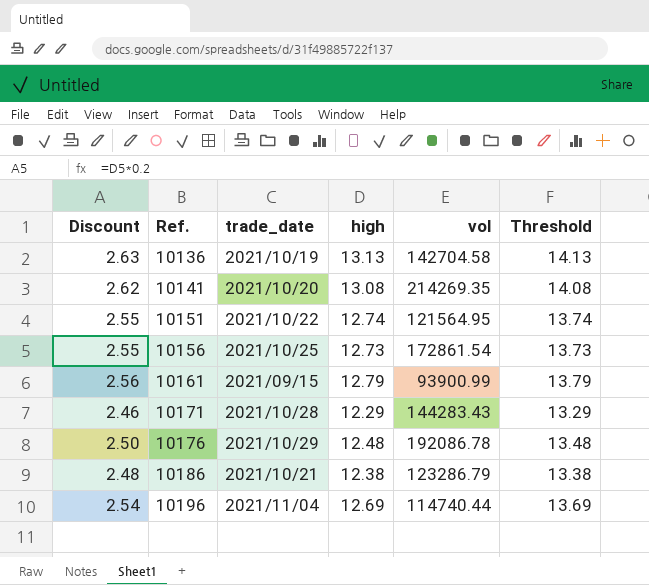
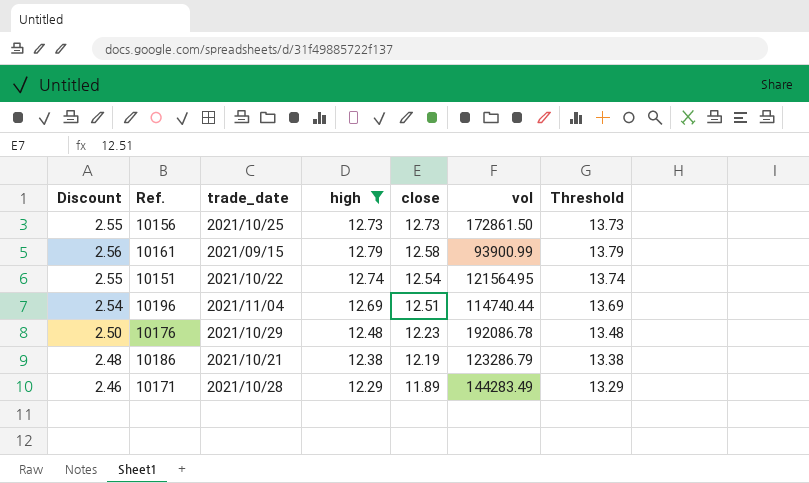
filter: none -> high <= 12.79
row order: Ref. ascending -> close descending
column close | position: none -> 5
10156 | vol: 172861.54 -> 172861.50
10171 | vol: 144283.43 -> 144283.49

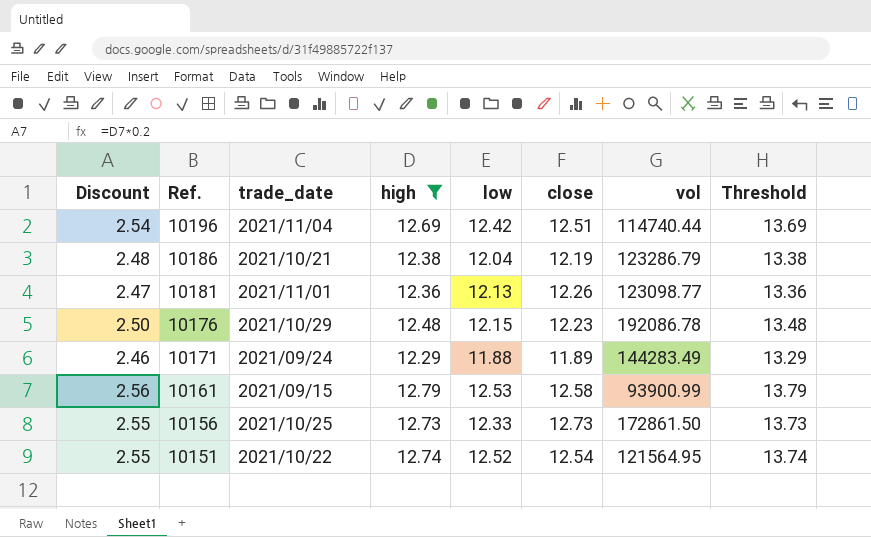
row order: close descending -> Ref. descending
column low | position: none -> 5
row 10181: none -> 2.47 | 2021/11/01 | 12.36 | 12.13 | 12.26 | 123098.77 | 13.36
10171 | trade_date: 2021/10/28 -> 2021/09/24

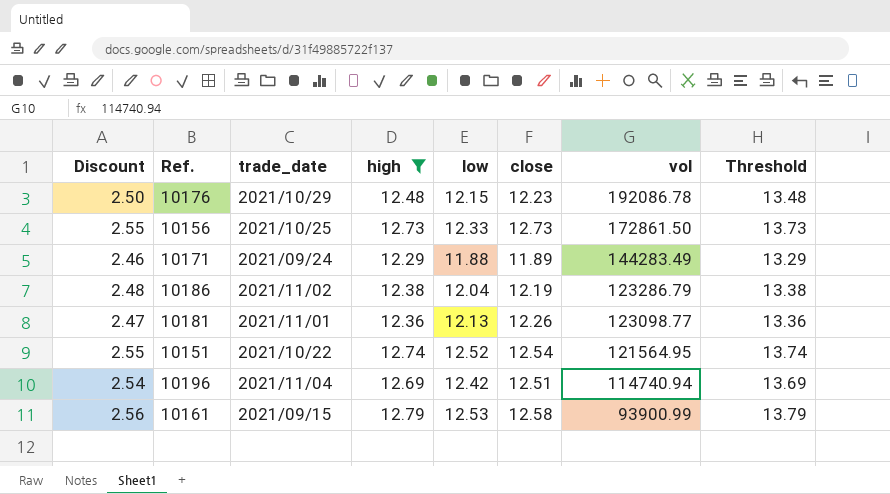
row order: Ref. descending -> vol descending
10186 | trade_date: 2021/10/21 -> 2021/11/02
10196 | vol: 114740.44 -> 114740.94

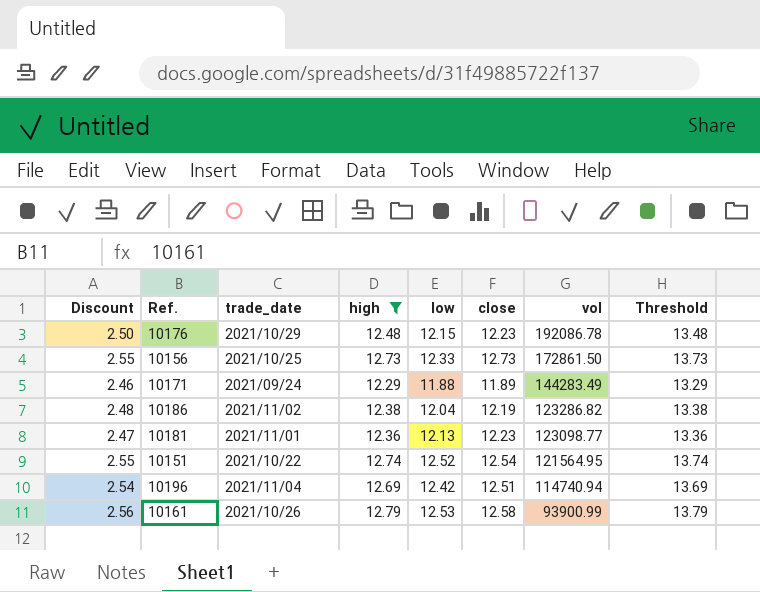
10186 | vol: 123286.79 -> 123286.82
10181 | close: 12.26 -> 12.23
10161 | trade_date: 2021/09/15 -> 2021/10/26

